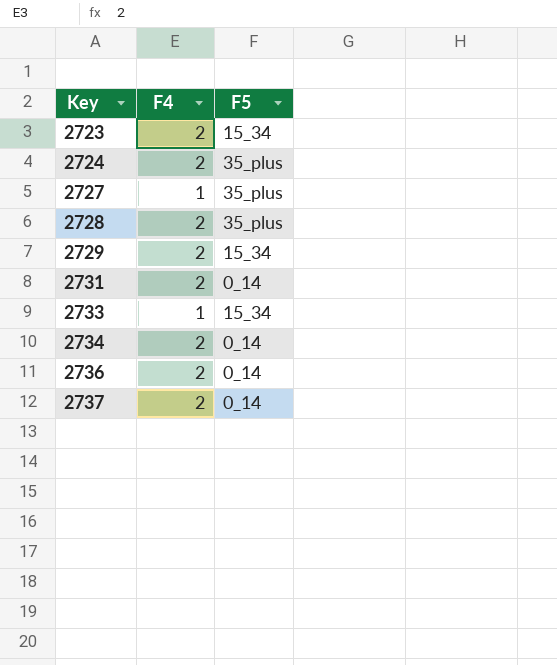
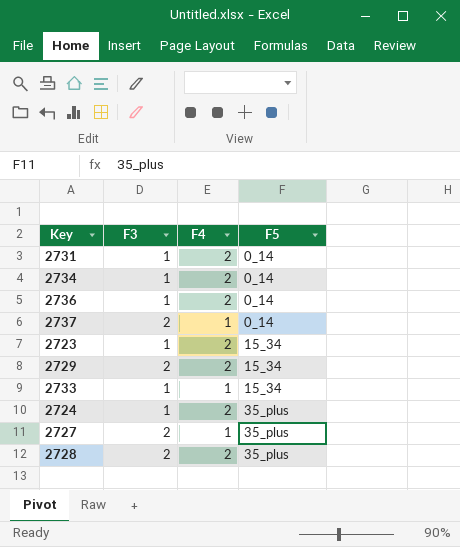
row order: Key ascending -> F5 ascending
column F3 | position: none -> 2
2737 | F4: 2 -> 1

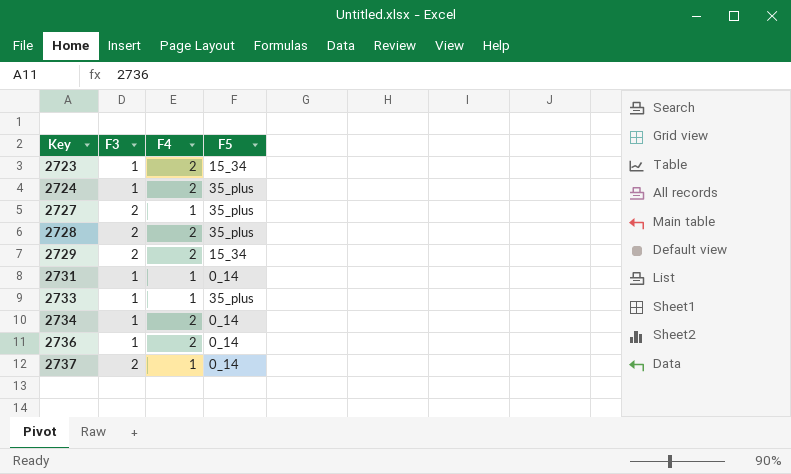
row order: F5 ascending -> Key ascending
2731 | F4: 2 -> 1
2733 | F5: 15_34 -> 35_plus

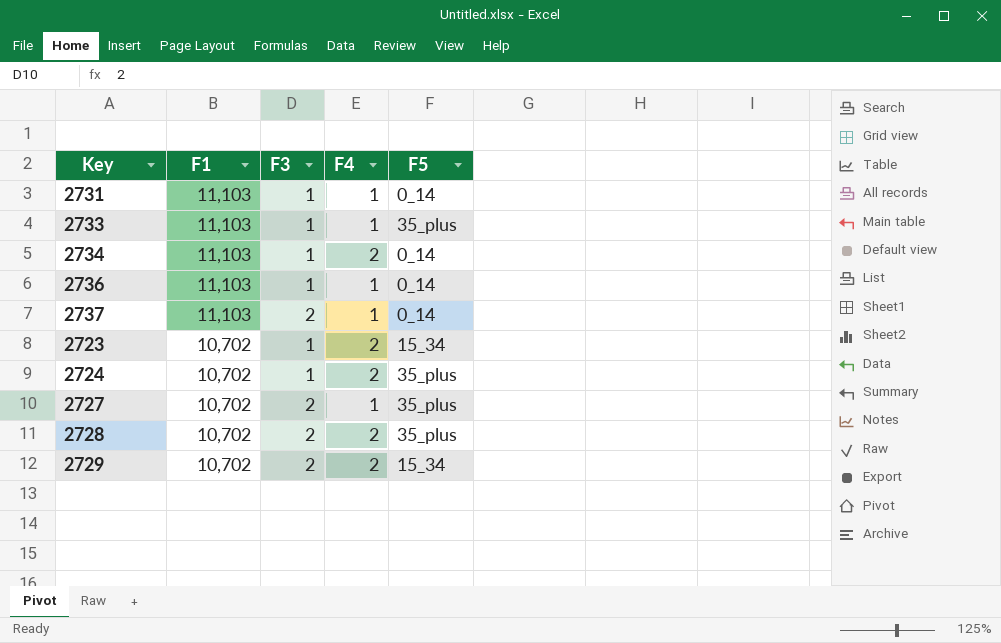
row order: Key ascending -> F1 descending
column F1 | position: none -> 2
2736 | F4: 2 -> 1

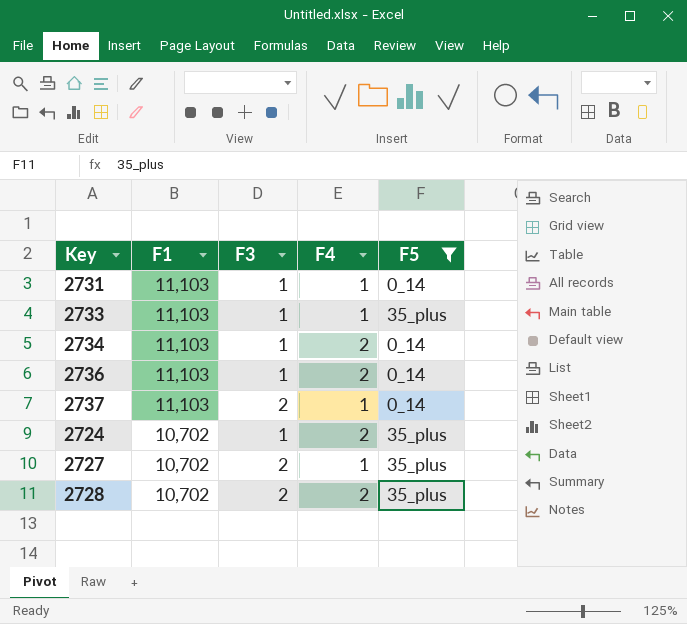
filter: none -> F5 != 15_34
2736 | F4: 1 -> 2

